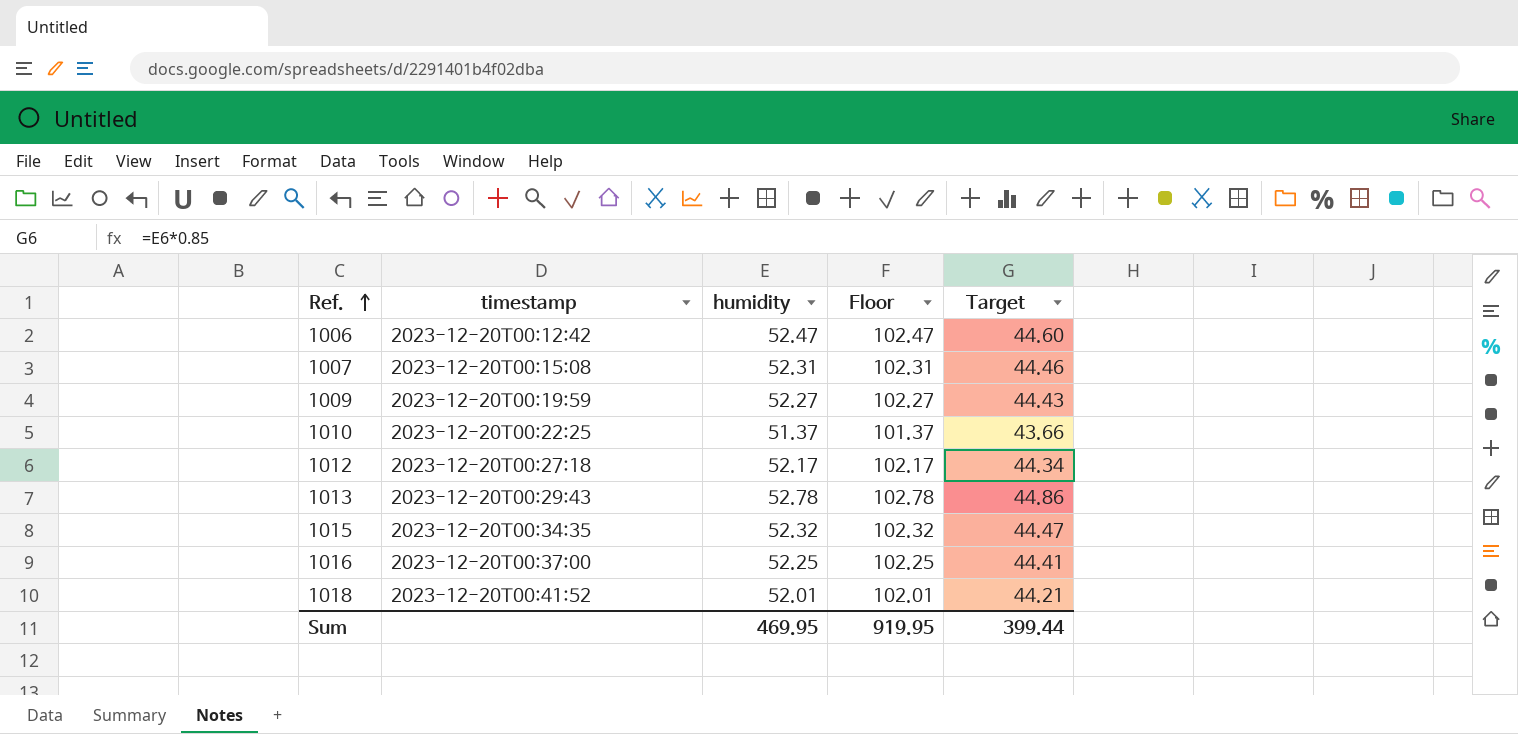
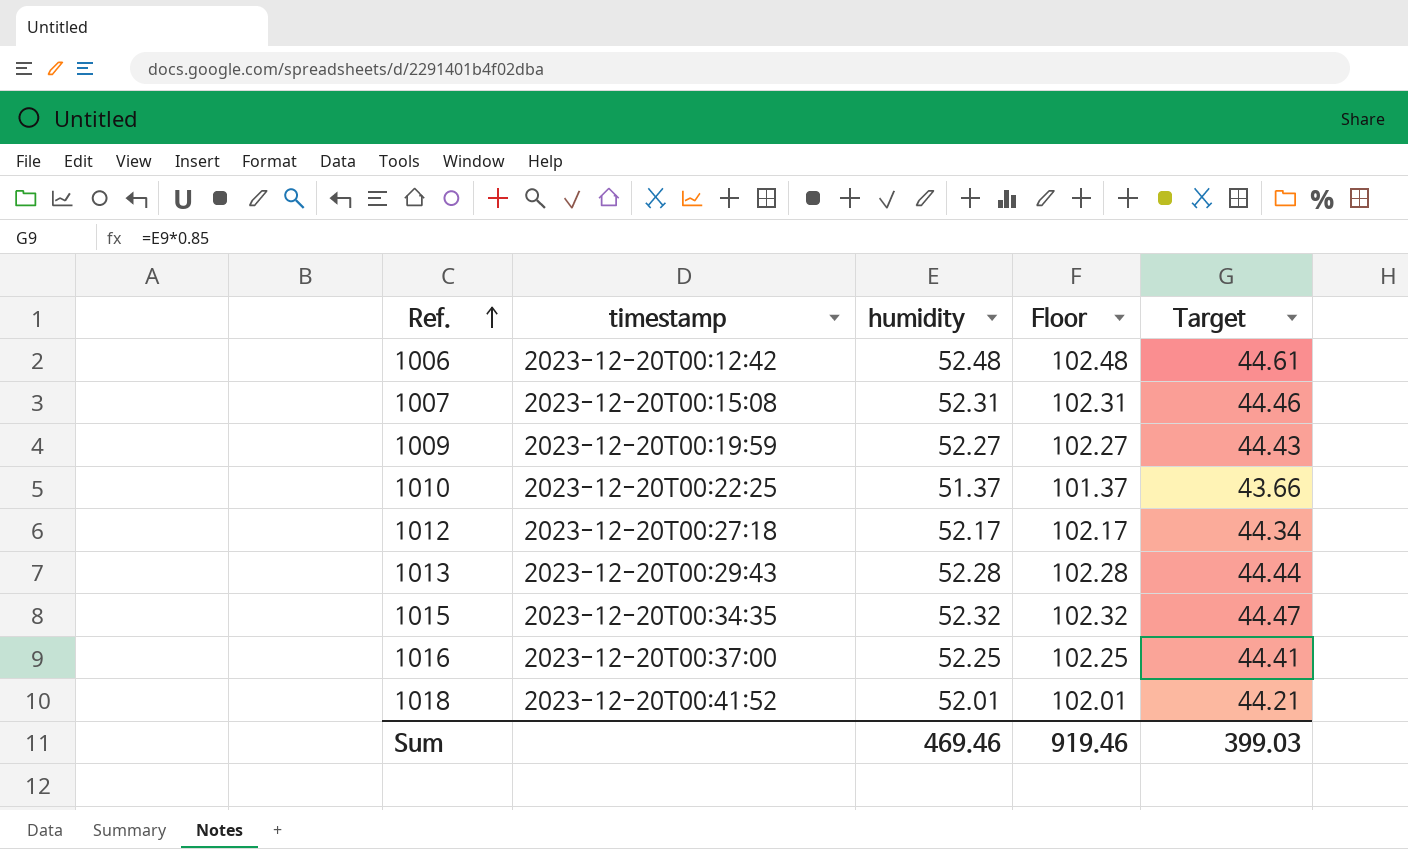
1006 | humidity: 52.47 -> 52.48
1006 | Floor: 102.47 -> 102.48
1006 | Target: 44.60 -> 44.61
1013 | humidity: 52.78 -> 52.28
1013 | Floor: 102.78 -> 102.28
1013 | Target: 44.86 -> 44.44
Sum | humidity: 469.95 -> 469.46
Sum | Floor: 919.95 -> 919.46
Sum | Target: 399.44 -> 399.03

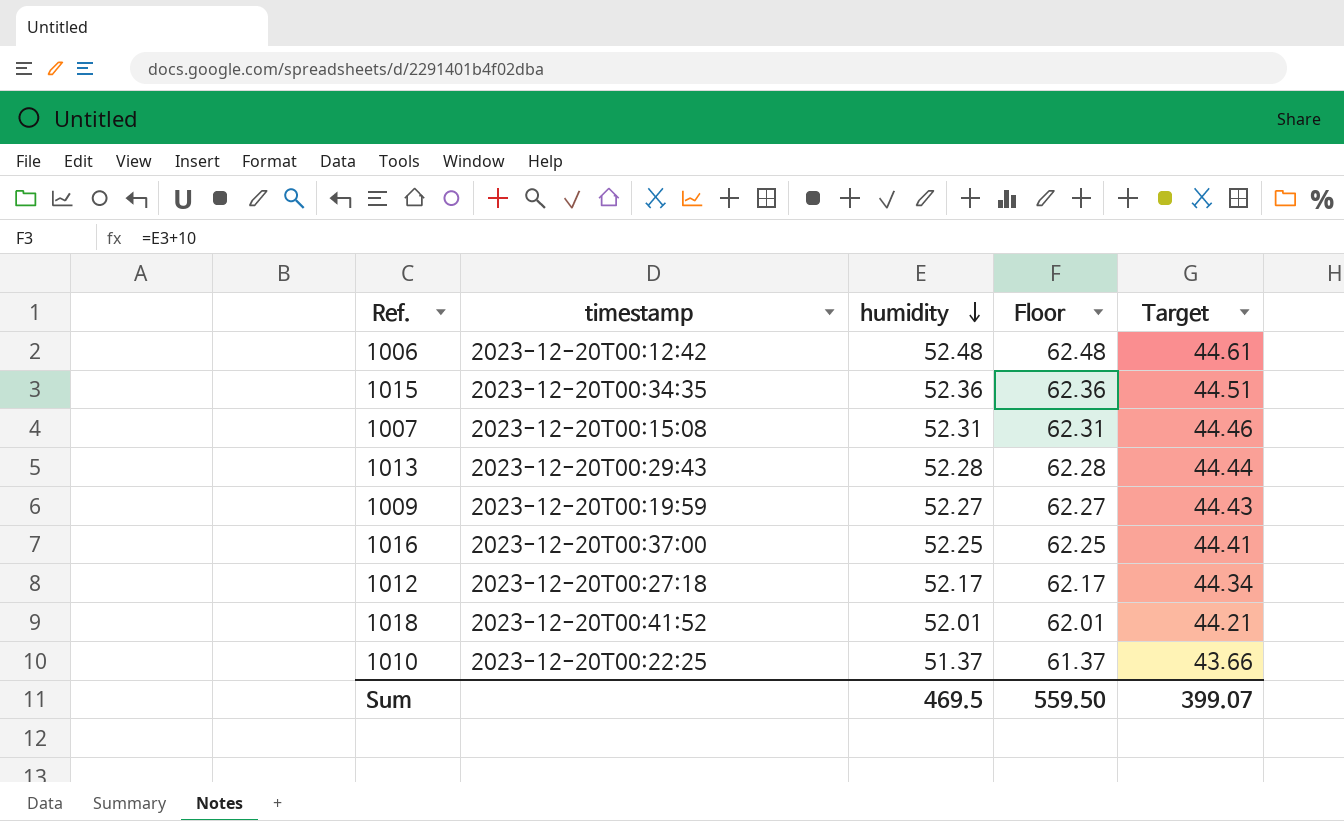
row order: Ref. ascending -> humidity descending
column Floor | formula: [humidity] + 50 -> [humidity] + 10
1015 | humidity: 52.32 -> 52.36
1015 | Target: 44.47 -> 44.51
Sum | humidity: 469.46 -> 469.5
Sum | Floor: 919.46 -> 559.50
Sum | Target: 399.03 -> 399.07

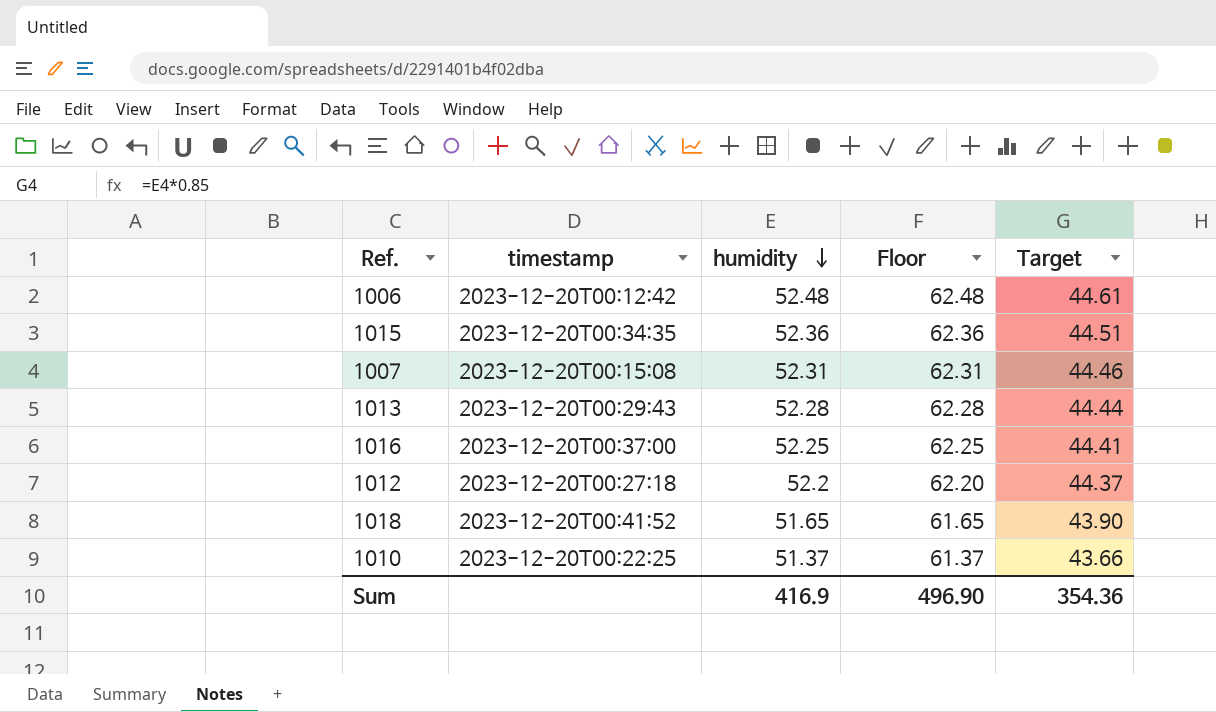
row 1009: 2023-12-20T00:19:59 | 52.27 | 62.27 | 44.43 -> none
1012 | humidity: 52.17 -> 52.2
1012 | Floor: 62.17 -> 62.20
1012 | Target: 44.34 -> 44.37
1018 | humidity: 52.01 -> 51.65
1018 | Floor: 62.01 -> 61.65
1018 | Target: 44.21 -> 43.90
Sum | humidity: 469.5 -> 416.9
Sum | Floor: 559.50 -> 496.90
Sum | Target: 399.07 -> 354.36

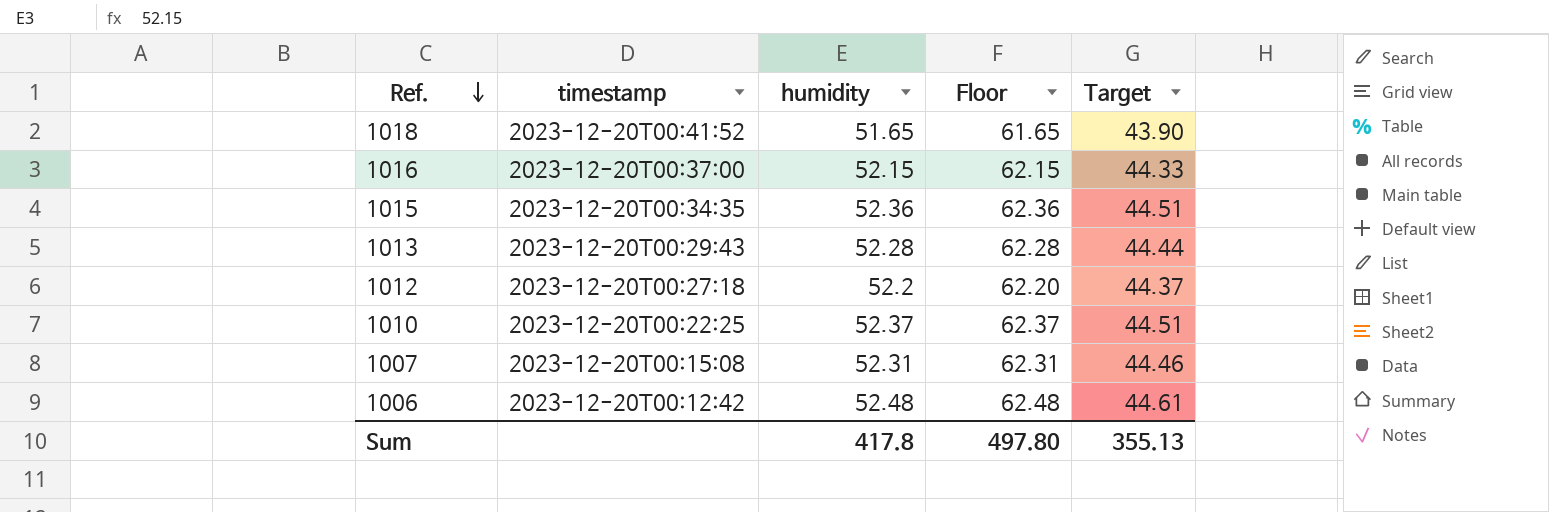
row order: humidity descending -> Ref. descending
1016 | humidity: 52.25 -> 52.15
1016 | Floor: 62.25 -> 62.15
1016 | Target: 44.41 -> 44.33
1010 | humidity: 51.37 -> 52.37
1010 | Floor: 61.37 -> 62.37
1010 | Target: 43.66 -> 44.51
Sum | humidity: 416.9 -> 417.8
Sum | Floor: 496.90 -> 497.80
Sum | Target: 354.36 -> 355.13

